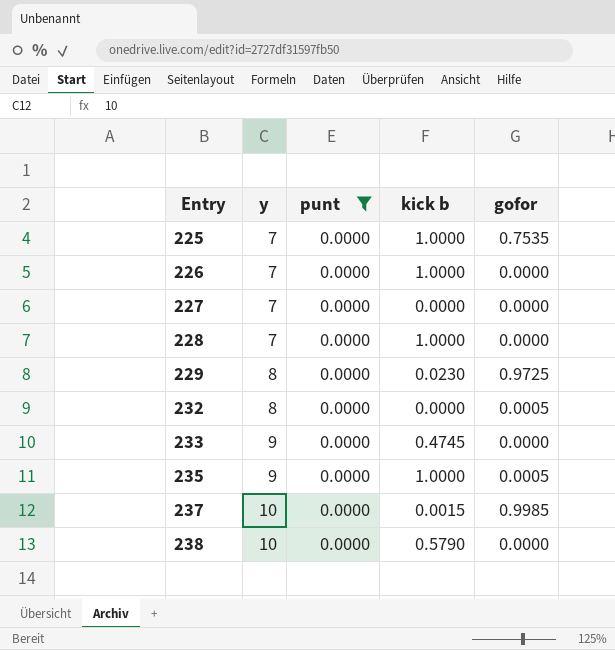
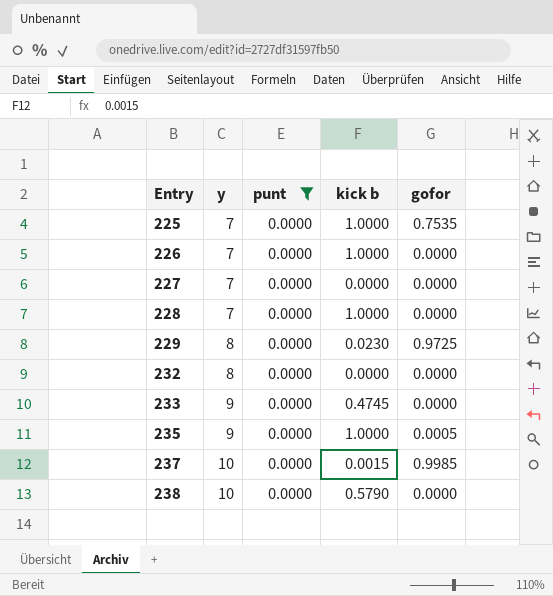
232 | gofor: 0.0005 -> 0.0000

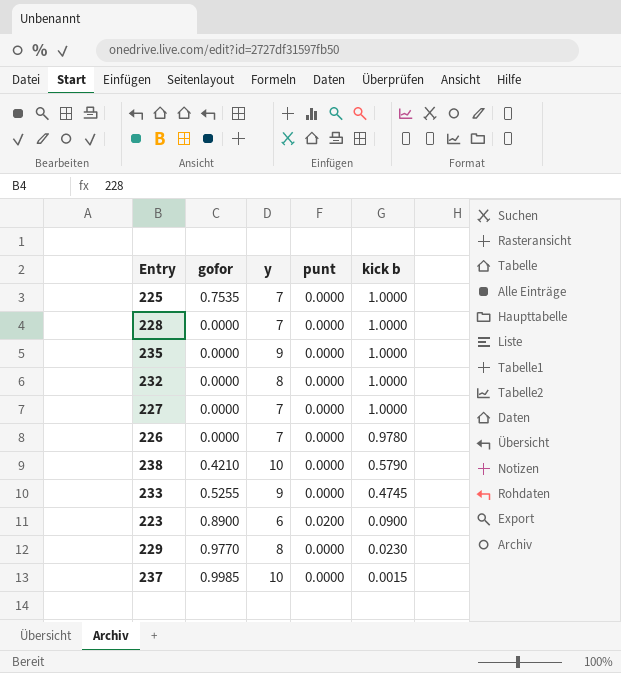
filter: punt = 0.0000 -> none
row order: Entry ascending -> kick b descending
column gofor | position: 5 -> 2
235 | gofor: 0.0005 -> 0.0000
232 | kick b: 0.0000 -> 1.0000
227 | kick b: 0.0000 -> 1.0000
226 | kick b: 1.0000 -> 0.9780
238 | gofor: 0.0000 -> 0.4210
233 | gofor: 0.0000 -> 0.5255
229 | gofor: 0.9725 -> 0.9770

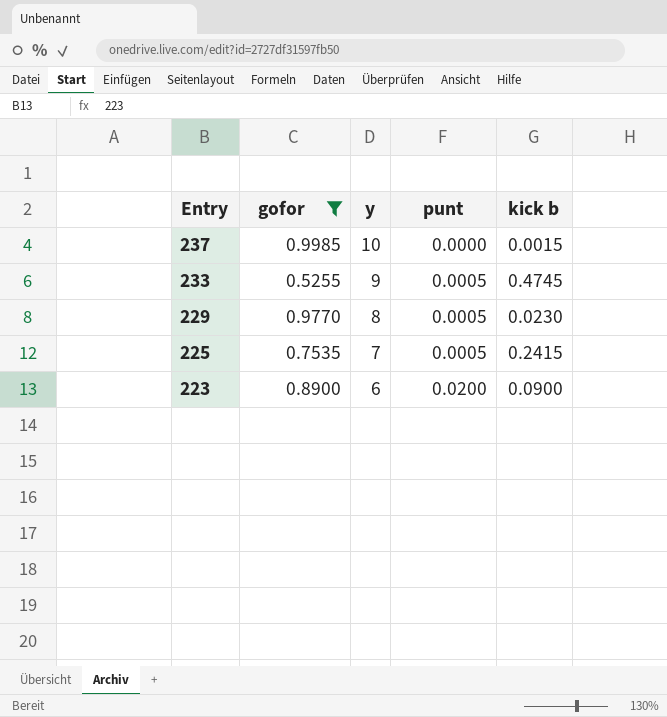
filter: none -> gofor >= 0.5255
row order: kick b descending -> Entry descending
233 | punt: 0.0000 -> 0.0005
229 | punt: 0.0000 -> 0.0005
225 | punt: 0.0000 -> 0.0005
225 | kick b: 1.0000 -> 0.2415

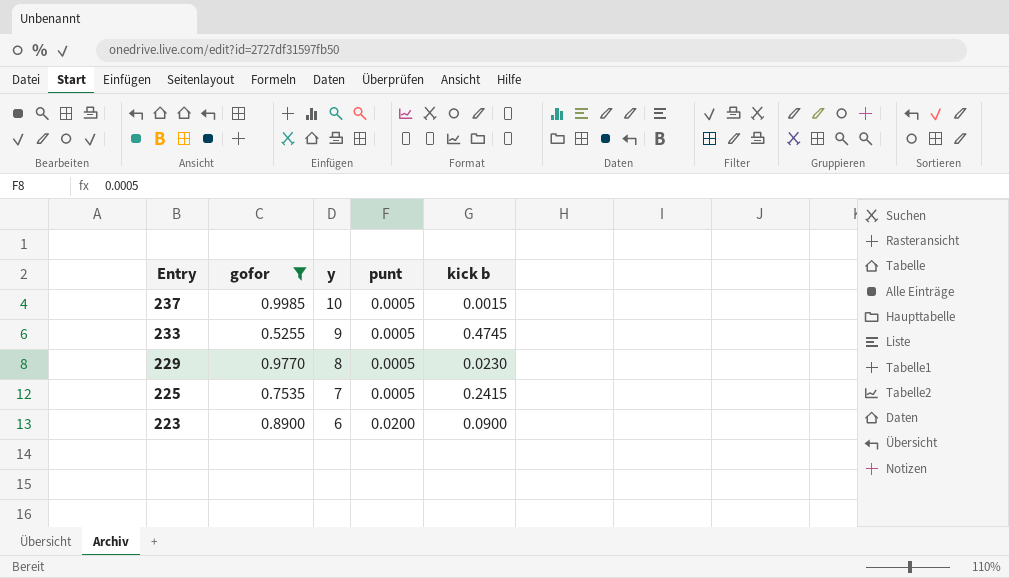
237 | punt: 0.0000 -> 0.0005

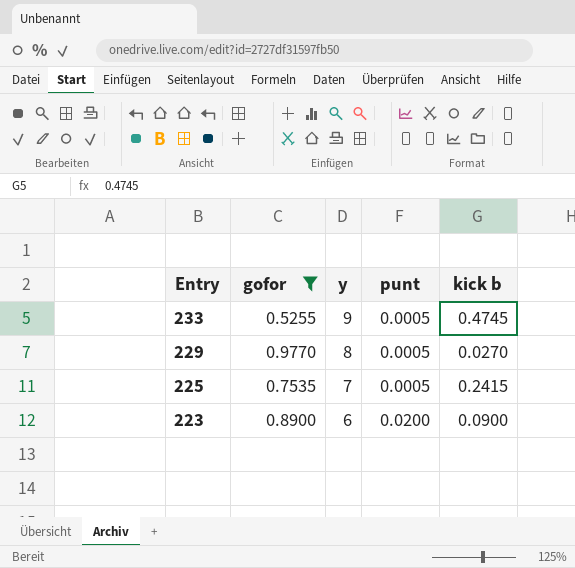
row 237: 0.9985 | 10 | 0.0005 | 0.0015 -> none
229 | kick b: 0.0230 -> 0.0270

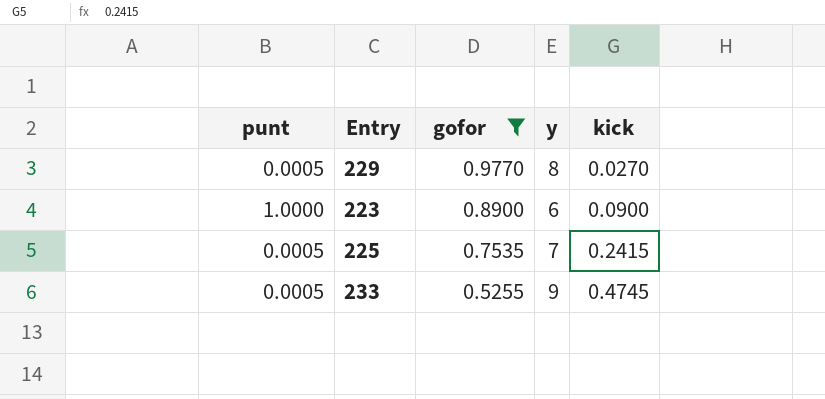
row order: Entry descending -> gofor descending
column punt | position: 4 -> 1
column name: kick b -> kick
223 | punt: 0.0200 -> 1.0000

